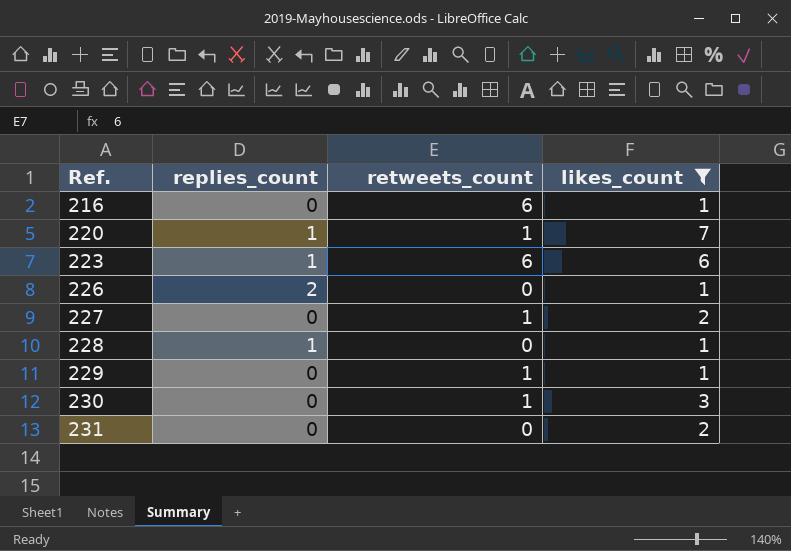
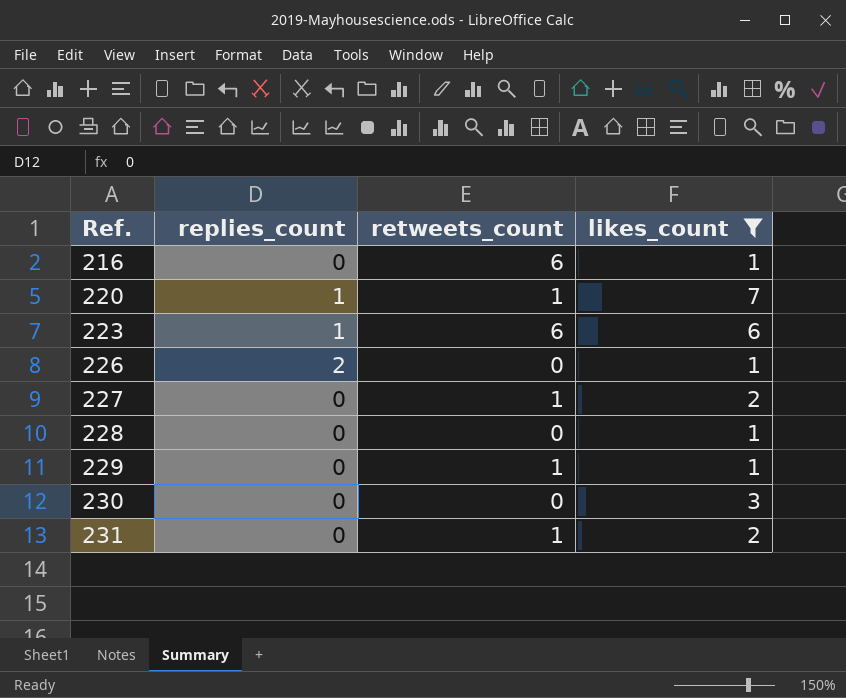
228 | replies_count: 1 -> 0
230 | retweets_count: 1 -> 0
231 | retweets_count: 0 -> 1

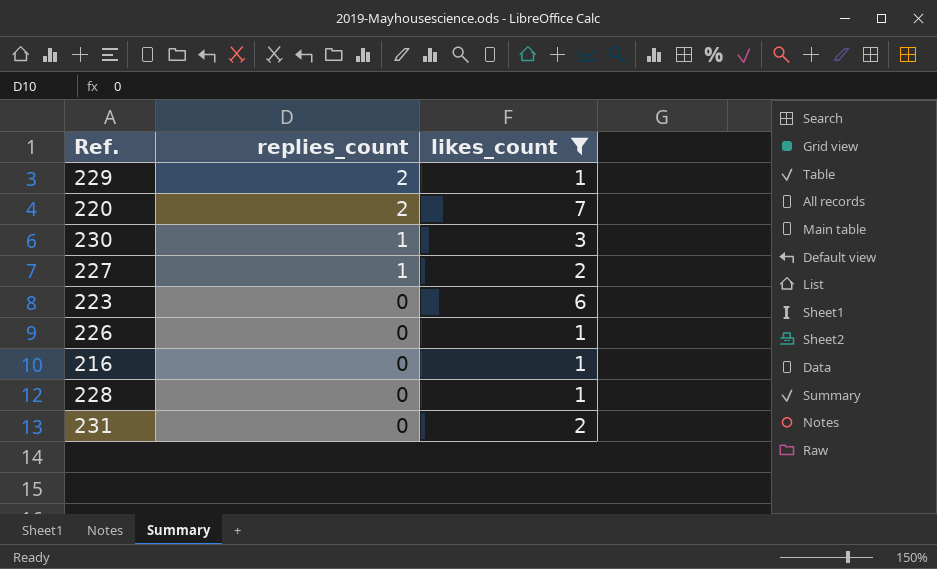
row order: Ref. ascending -> replies_count descending
column retweets_count | position: 3 -> none
229 | replies_count: 0 -> 2
220 | replies_count: 1 -> 2
230 | replies_count: 0 -> 1
227 | replies_count: 0 -> 1
223 | replies_count: 1 -> 0
226 | replies_count: 2 -> 0

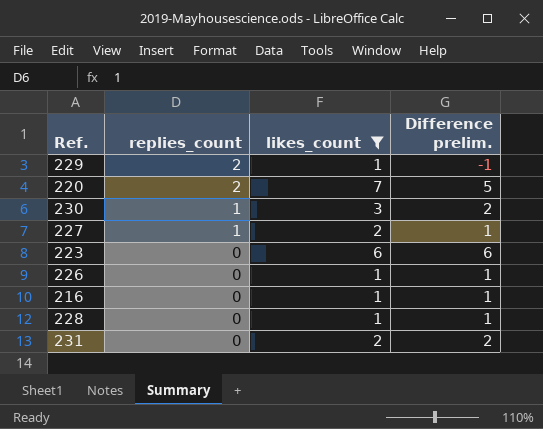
column Difference prelim. | formula: none -> [likes_count] - [replies_count]

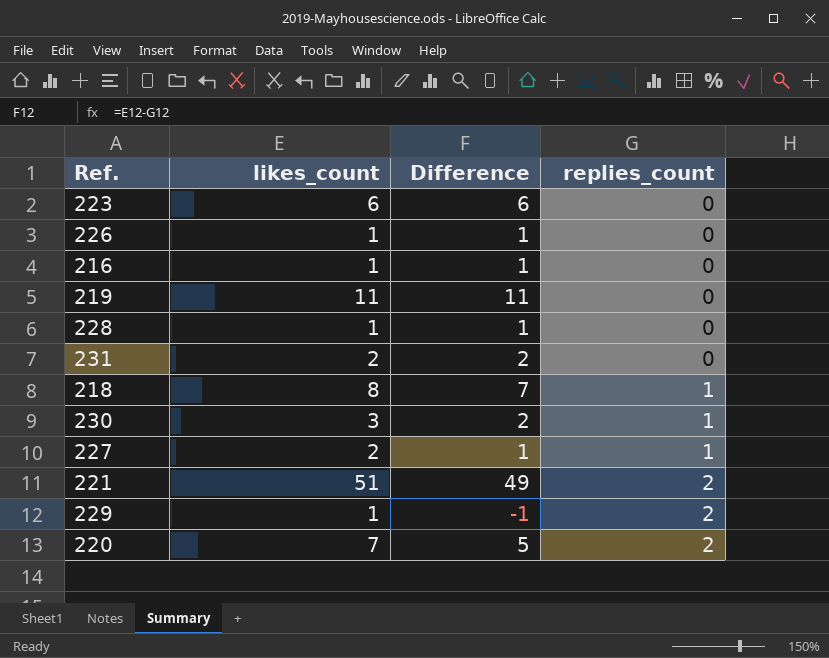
filter: likes_count <= 7 -> none
row order: replies_count descending -> replies_count ascending
column name: Difference prelim. -> Difference
column replies_count | position: 2 -> 4

